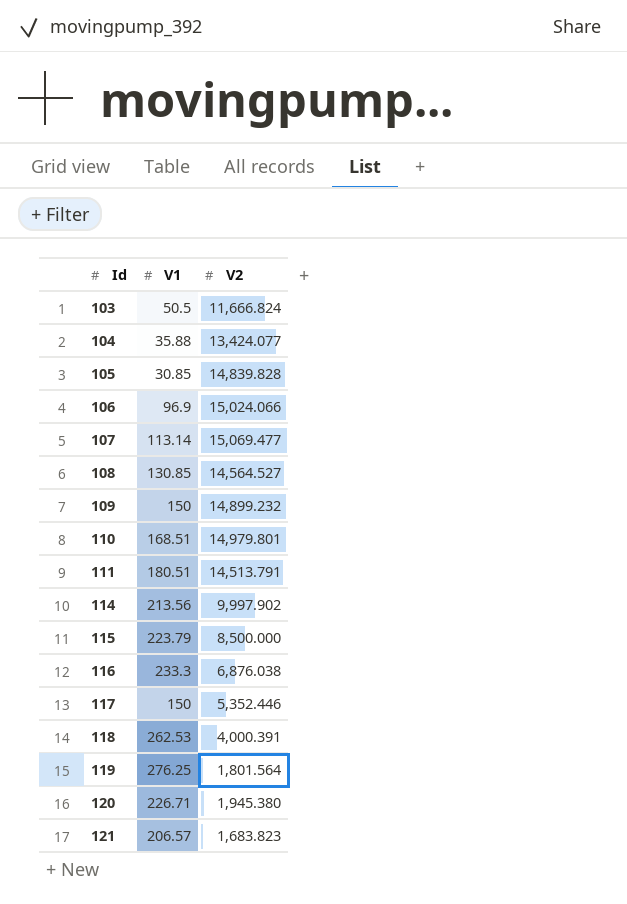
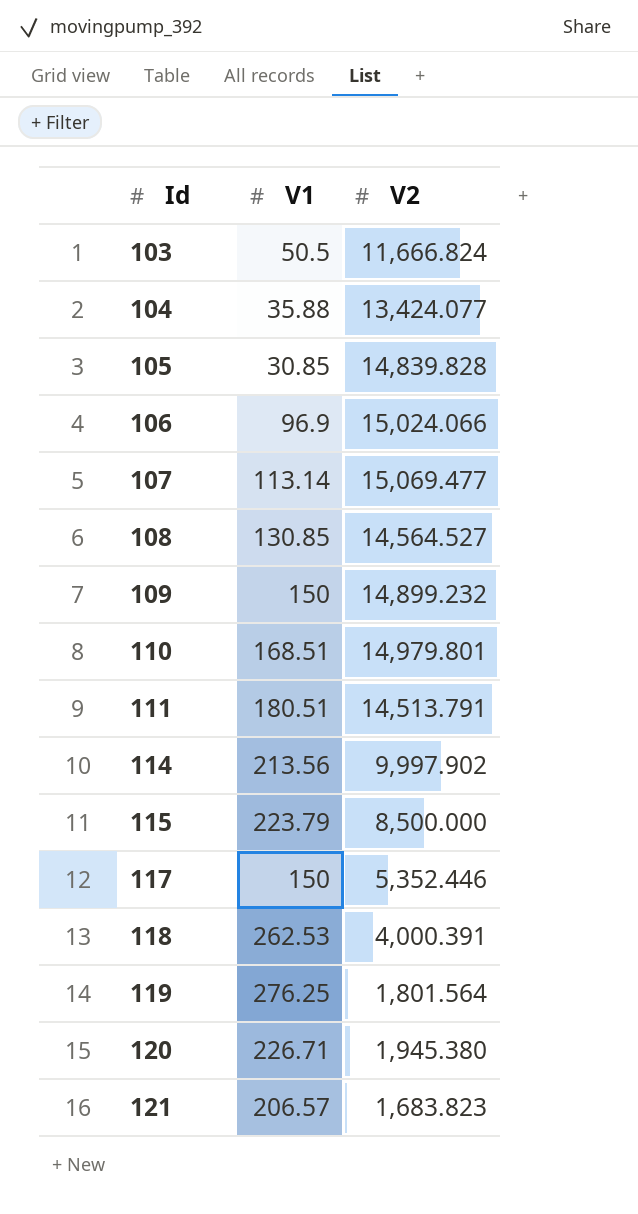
row 116: 233.3 | 6,876.038 -> none

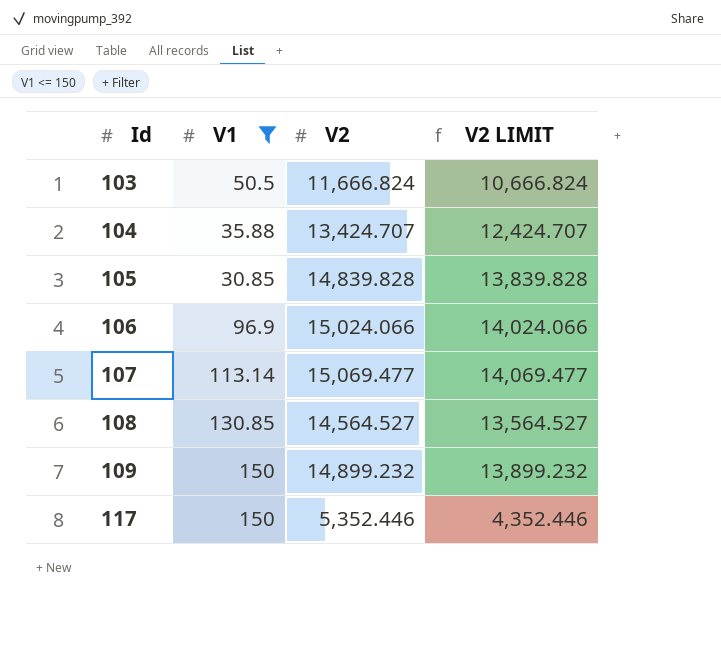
filter: none -> V1 <= 150
column V2 LIMIT | formula: none -> [V2] - 1000
104 | V2: 13,424.077 -> 13,424.707

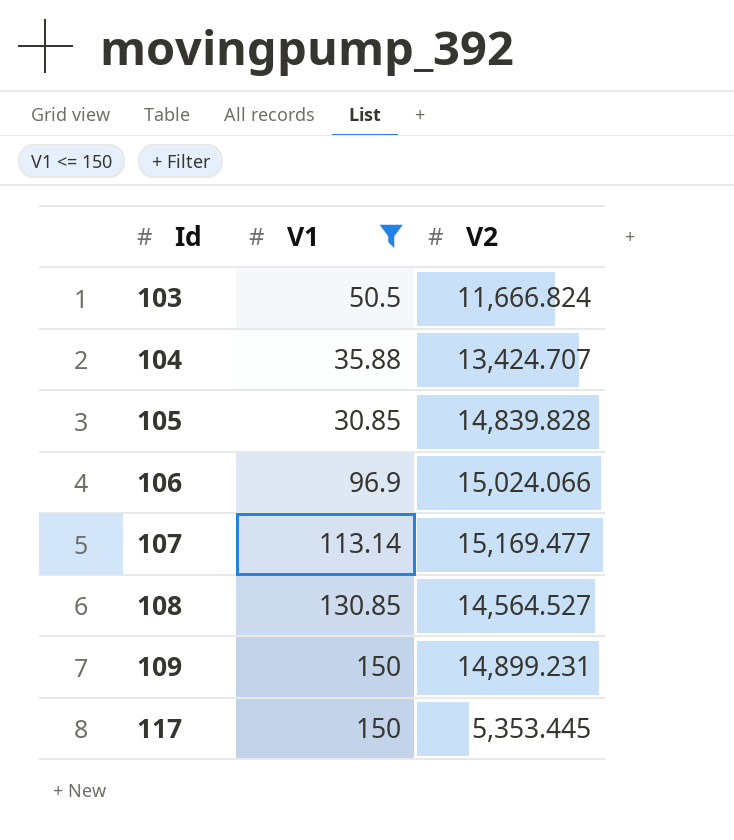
column V2 LIMIT | formula: [V2] - 1000 -> none
107 | V2: 15,069.477 -> 15,169.477
109 | V2: 14,899.232 -> 14,899.231
117 | V2: 5,352.446 -> 5,353.445

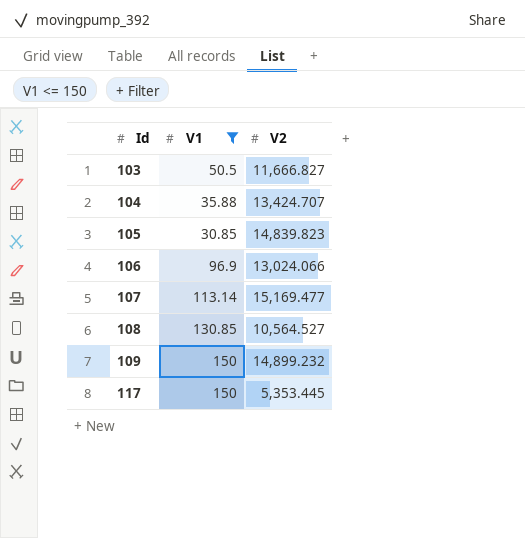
103 | V2: 11,666.824 -> 11,666.827
105 | V2: 14,839.828 -> 14,839.823
106 | V2: 15,024.066 -> 13,024.066
108 | V2: 14,564.527 -> 10,564.527
109 | V2: 14,899.231 -> 14,899.232

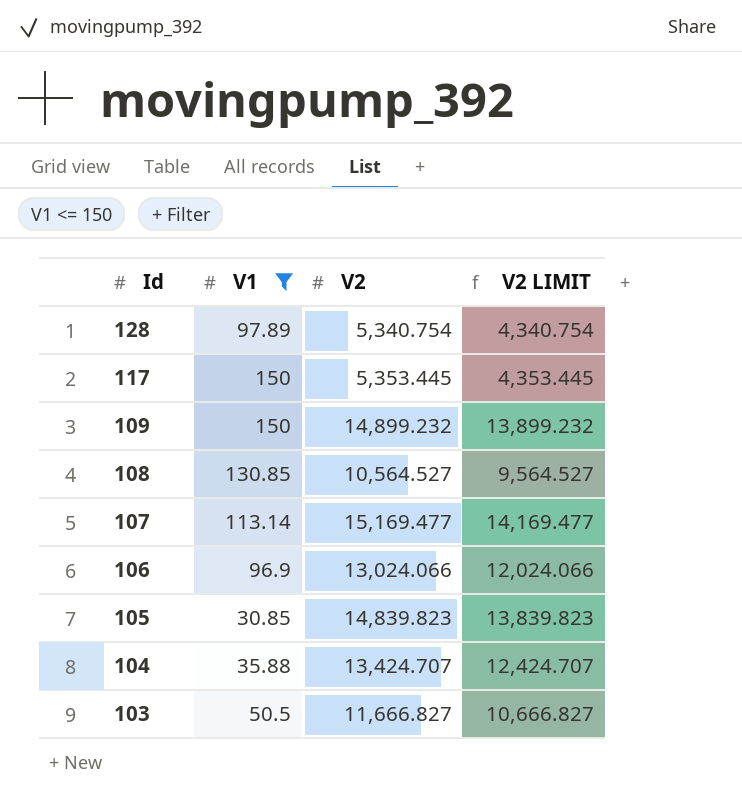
row order: Id ascending -> Id descending
column V2 LIMIT | formula: none -> [V2] - 1000
row 128: none -> 97.89 | 5,340.754 | 4,340.754

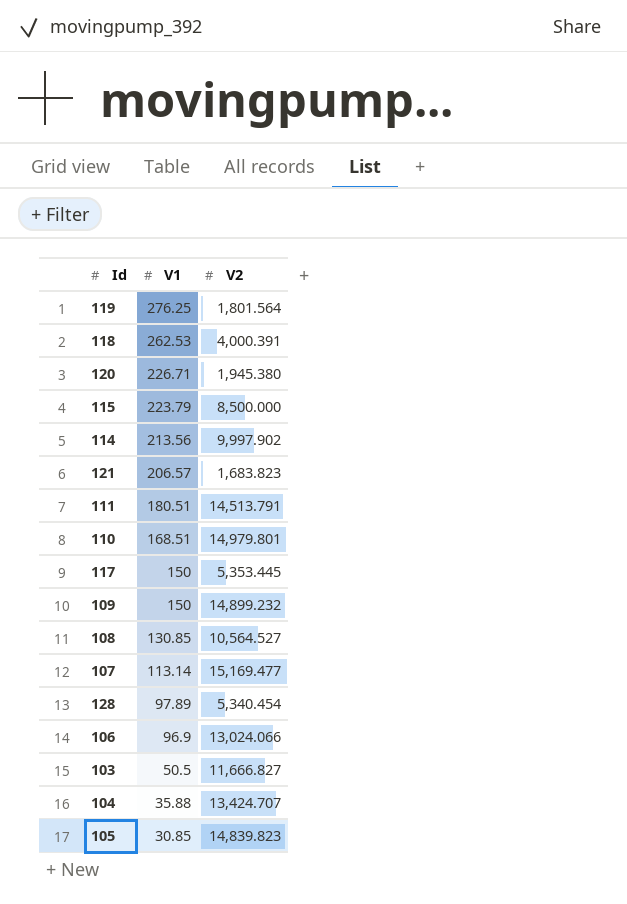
filter: V1 <= 150 -> none
row order: Id descending -> V1 descending
column V2 LIMIT | formula: [V2] - 1000 -> none
128 | V2: 5,340.754 -> 5,340.454

